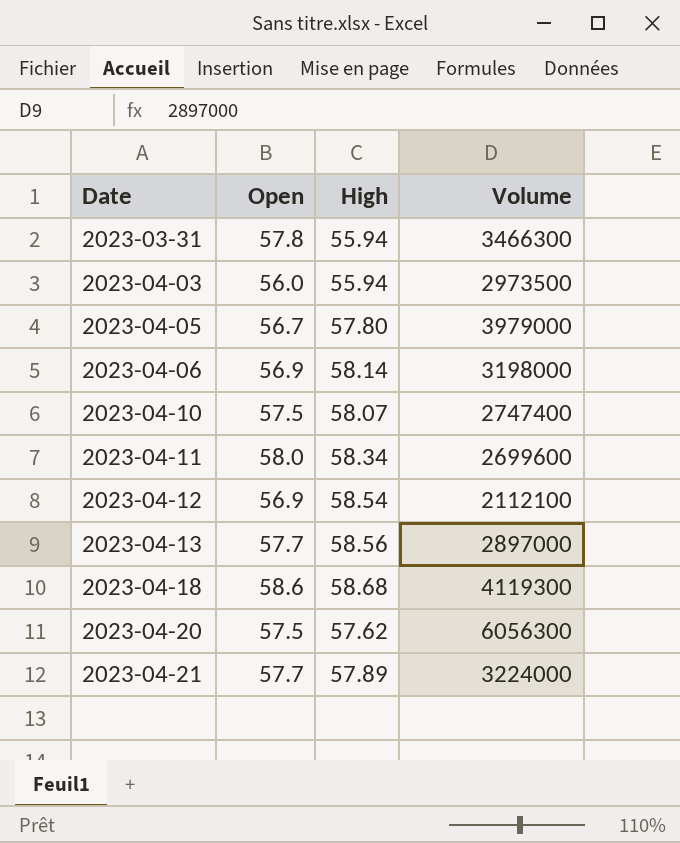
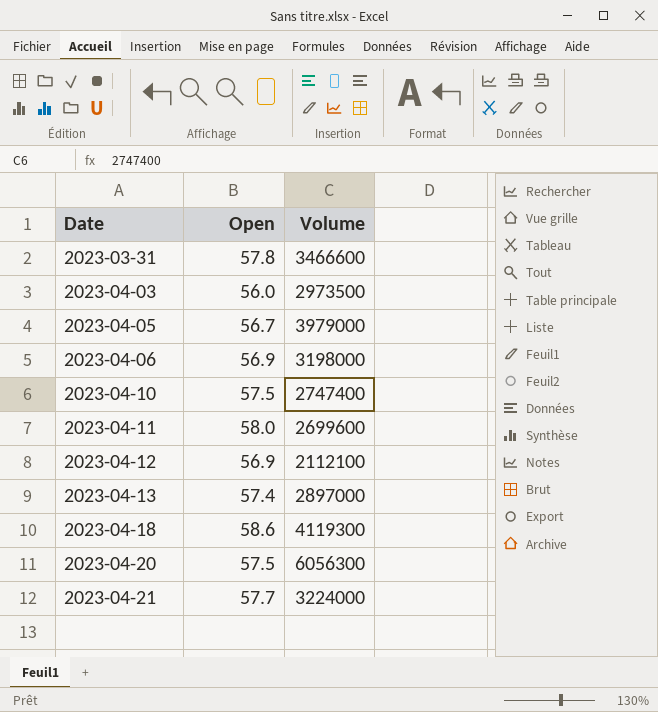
column High | position: 3 -> none
2023-03-31 | Volume: 3466300 -> 3466600
2023-04-13 | Open: 57.7 -> 57.4

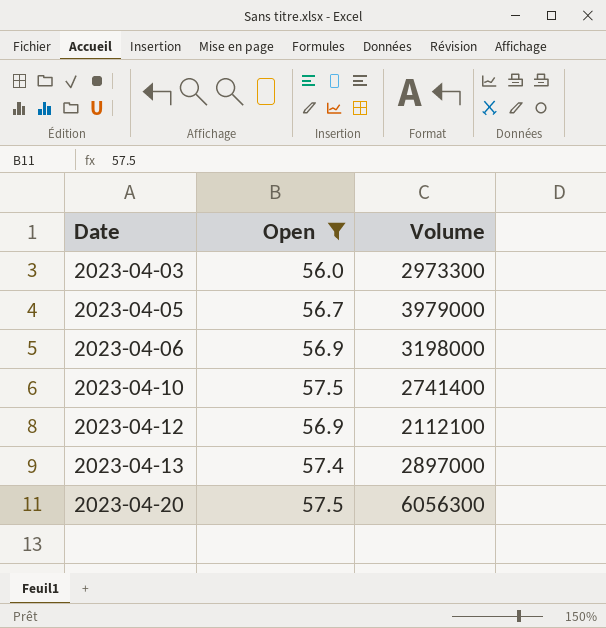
filter: none -> Open <= 57.5
2023-04-03 | Volume: 2973500 -> 2973300
2023-04-10 | Volume: 2747400 -> 2741400

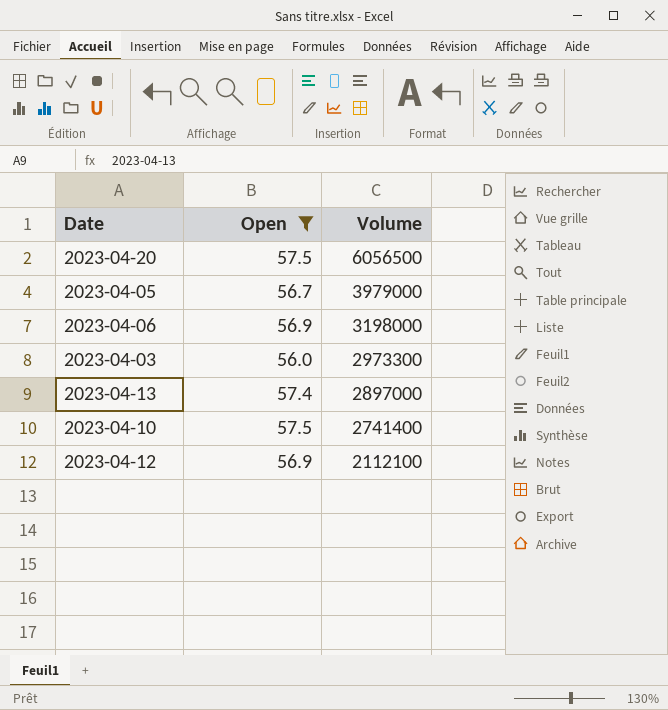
row order: Date ascending -> Volume descending
2023-04-20 | Volume: 6056300 -> 6056500

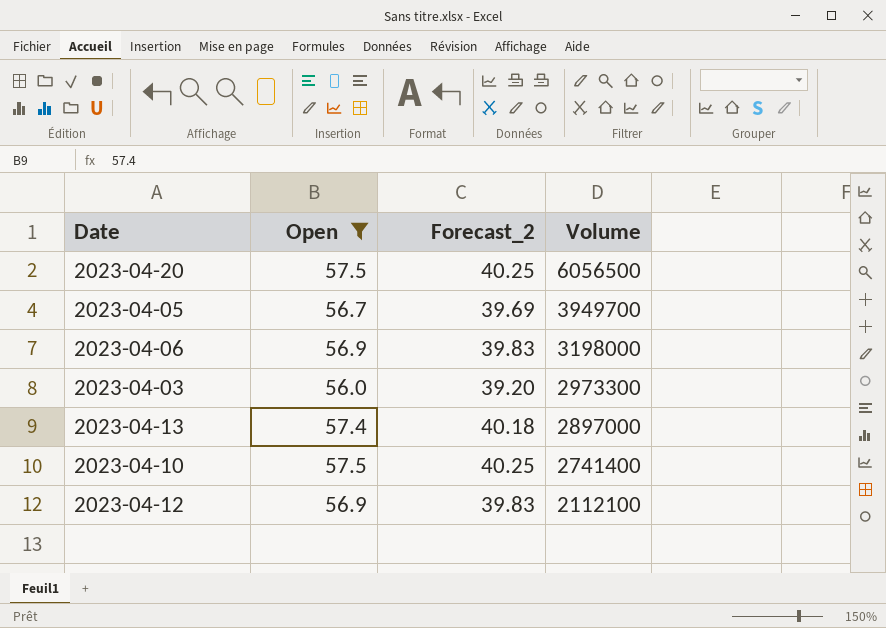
column Forecast_2 | formula: none -> [Open] * 0.7
2023-04-05 | Volume: 3979000 -> 3949700

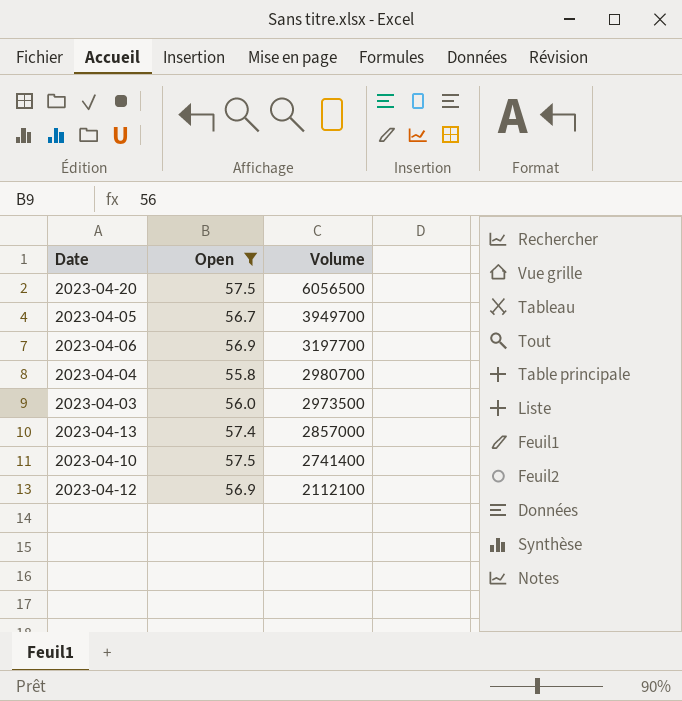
column Forecast_2 | formula: [Open] * 0.7 -> none
2023-04-06 | Volume: 3198000 -> 3197700
row 2023-04-04: none -> 55.8 | 2980700
2023-04-03 | Volume: 2973300 -> 2973500
2023-04-13 | Volume: 2897000 -> 2857000

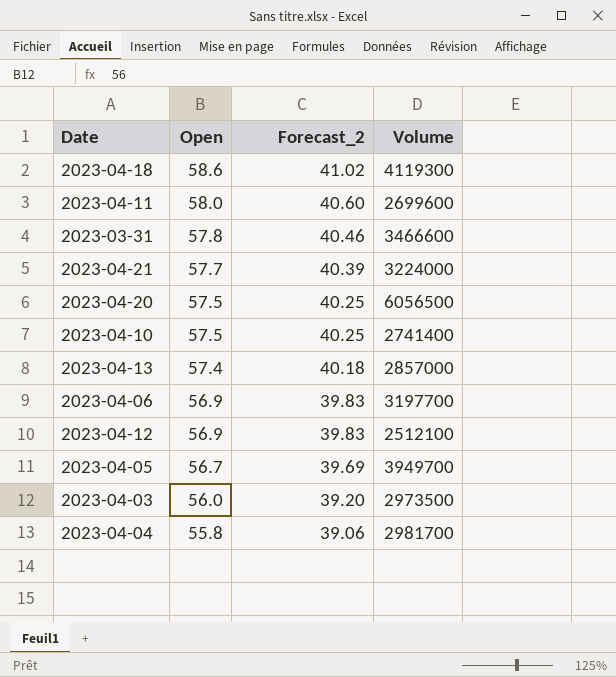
filter: Open <= 57.5 -> none
row order: Volume descending -> Open descending
column Forecast_2 | formula: none -> [Open] * 0.7
2023-04-12 | Volume: 2112100 -> 2512100
2023-04-04 | Volume: 2980700 -> 2981700

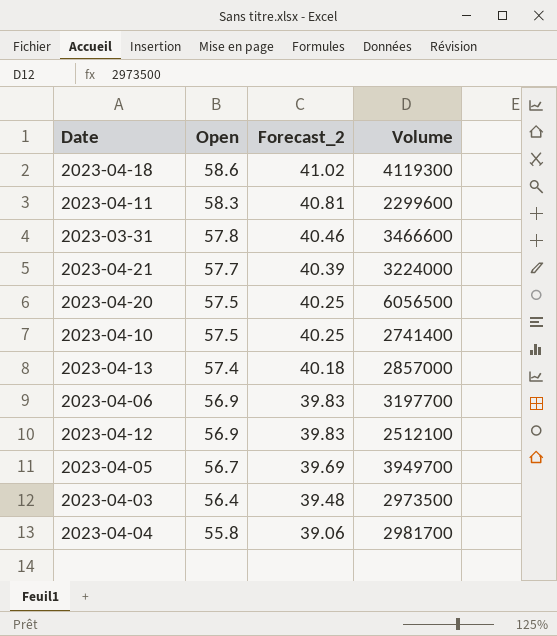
2023-04-11 | Open: 58.0 -> 58.3
2023-04-11 | Forecast_2: 40.60 -> 40.81
2023-04-11 | Volume: 2699600 -> 2299600
2023-04-03 | Open: 56.0 -> 56.4
2023-04-03 | Forecast_2: 39.20 -> 39.48

